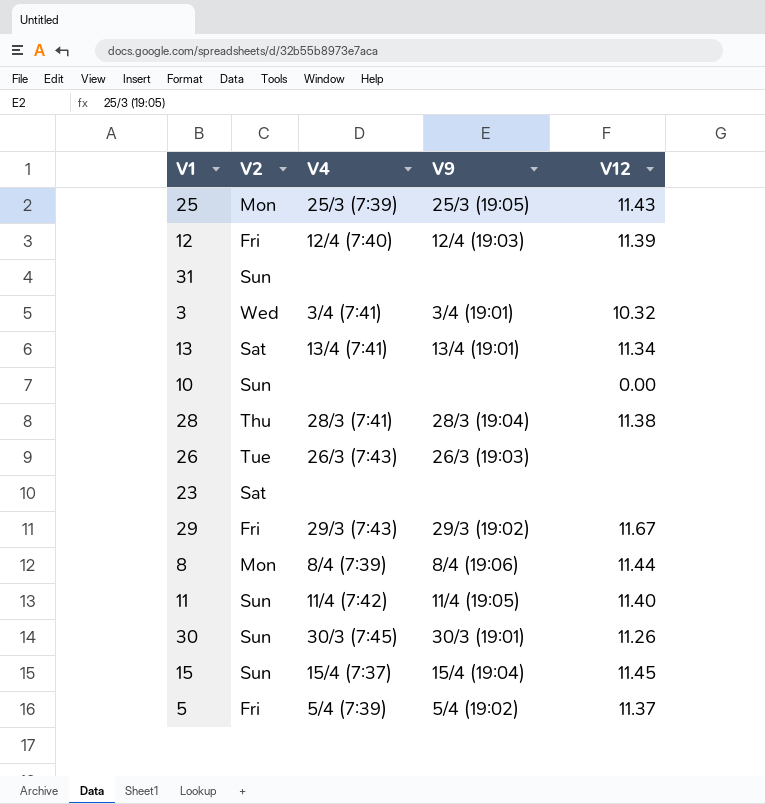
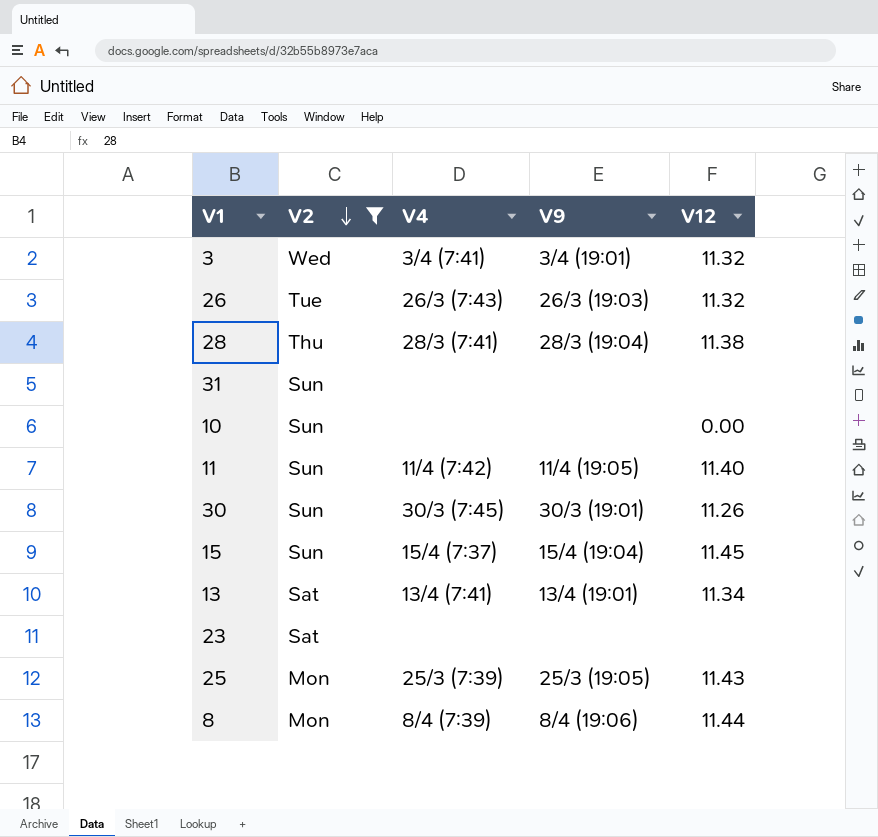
filter: none -> V2 != Fri
row order: none -> V2 descending
3 | V12: 10.32 -> 11.32
26 | V12: none -> 11.32

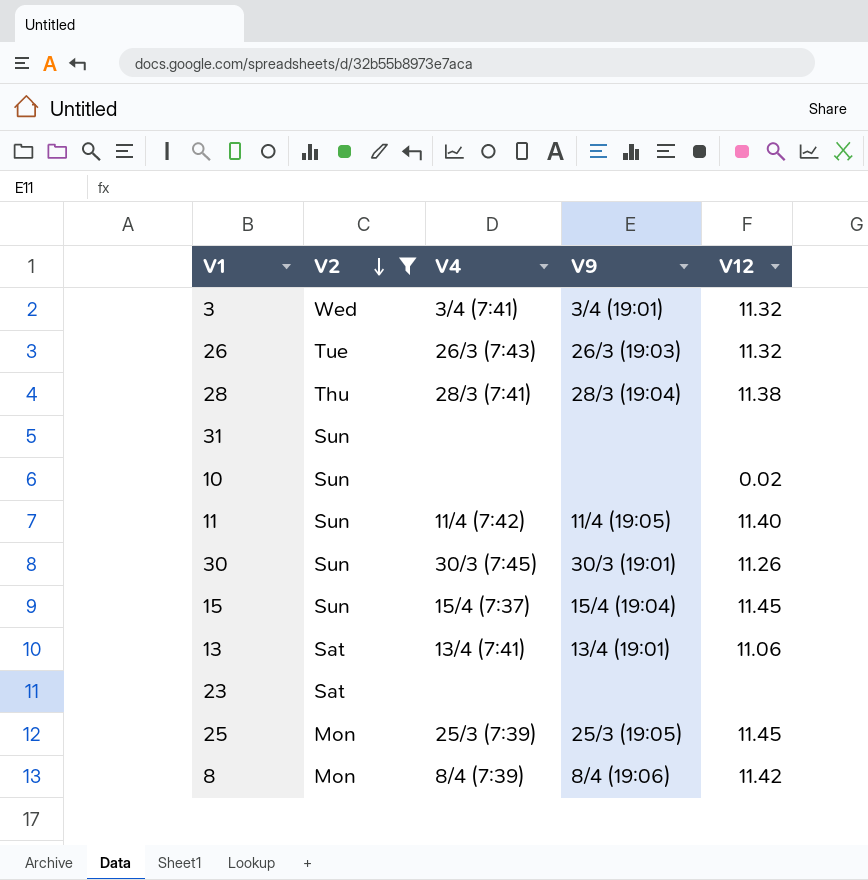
10 | V12: 0.00 -> 0.02
13 | V12: 11.34 -> 11.06
25 | V12: 11.43 -> 11.45
8 | V12: 11.44 -> 11.42

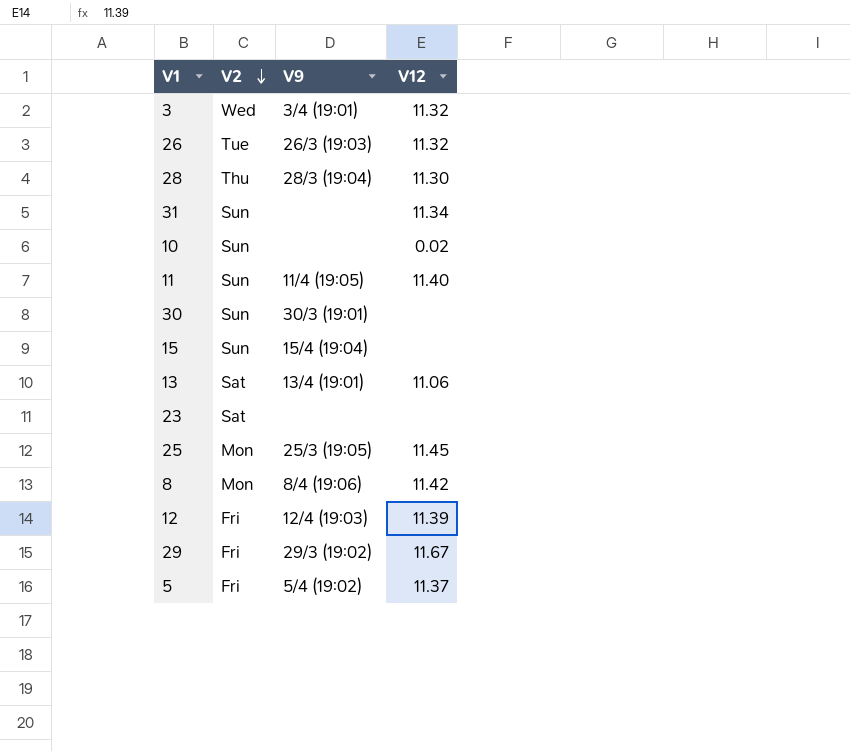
filter: V2 != Fri -> none
column V4 | position: 3 -> none
28 | V12: 11.38 -> 11.30
31 | V12: none -> 11.34
30 | V12: 11.26 -> none
15 | V12: 11.45 -> none

